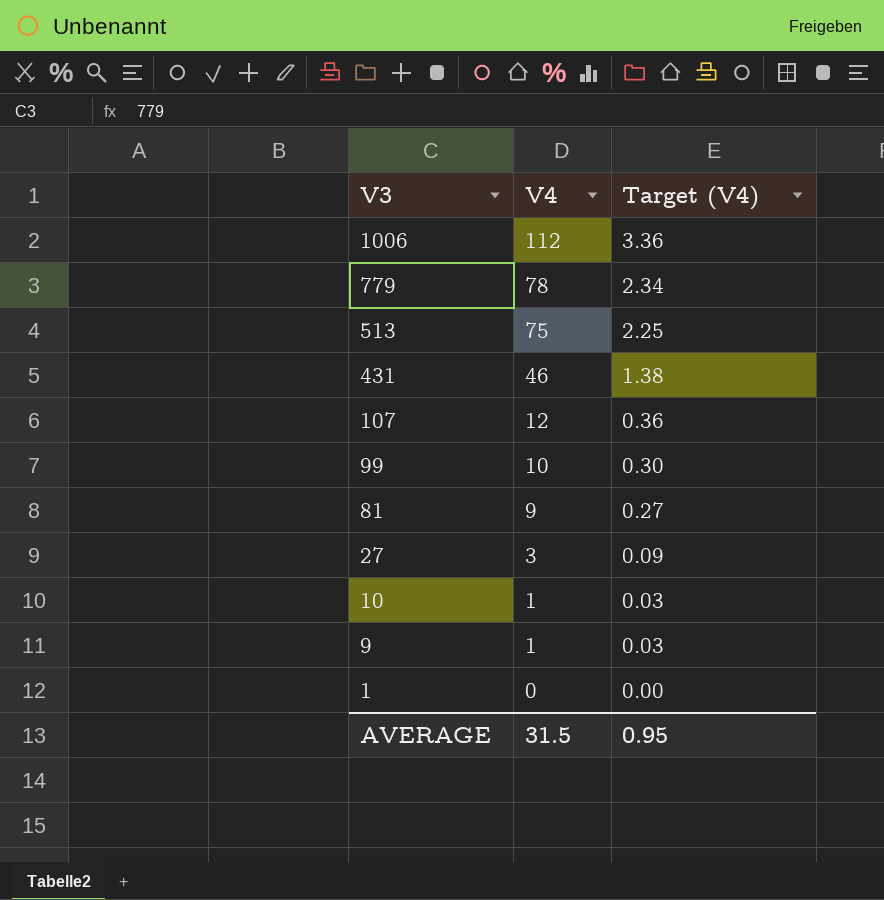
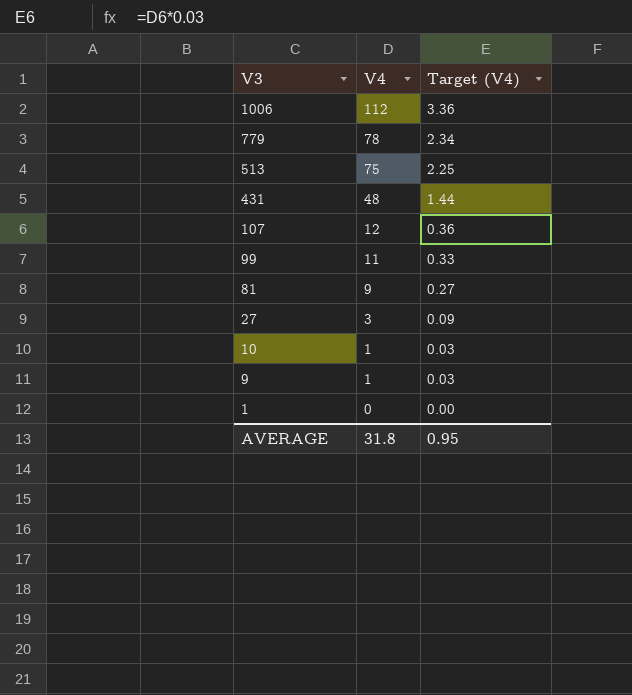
431 | V4: 46 -> 48
431 | Target (V4): 1.38 -> 1.44
99 | V4: 10 -> 11
99 | Target (V4): 0.30 -> 0.33
AVERAGE | V4: 31.5 -> 31.8

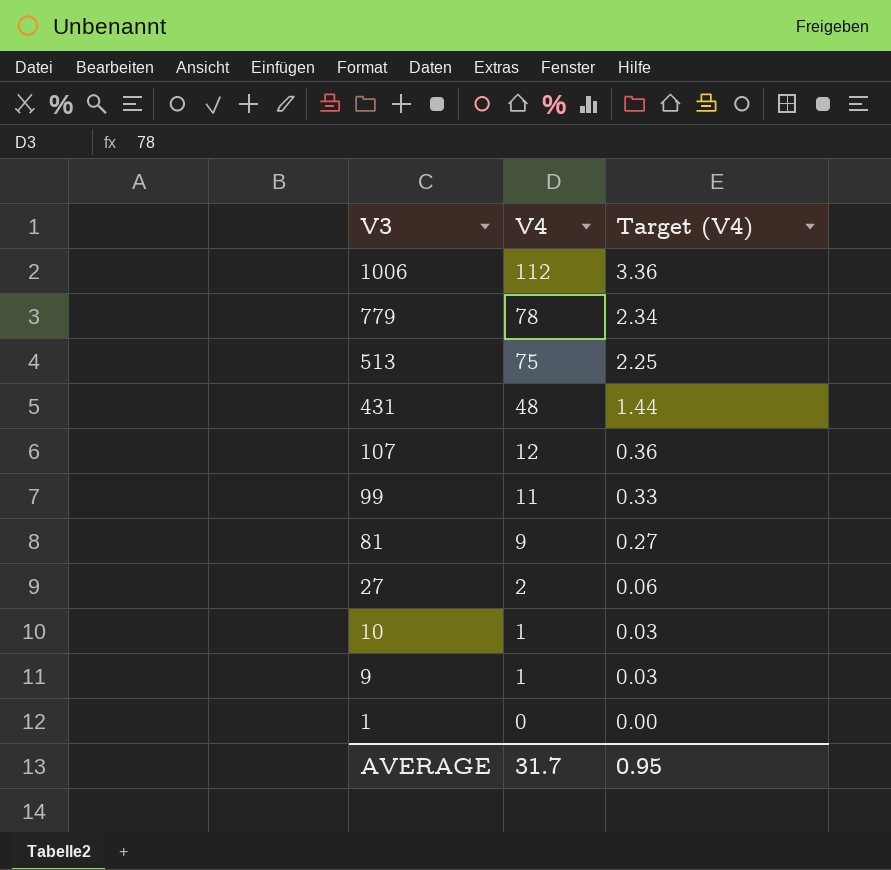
27 | V4: 3 -> 2
27 | Target (V4): 0.09 -> 0.06
AVERAGE | V4: 31.8 -> 31.7

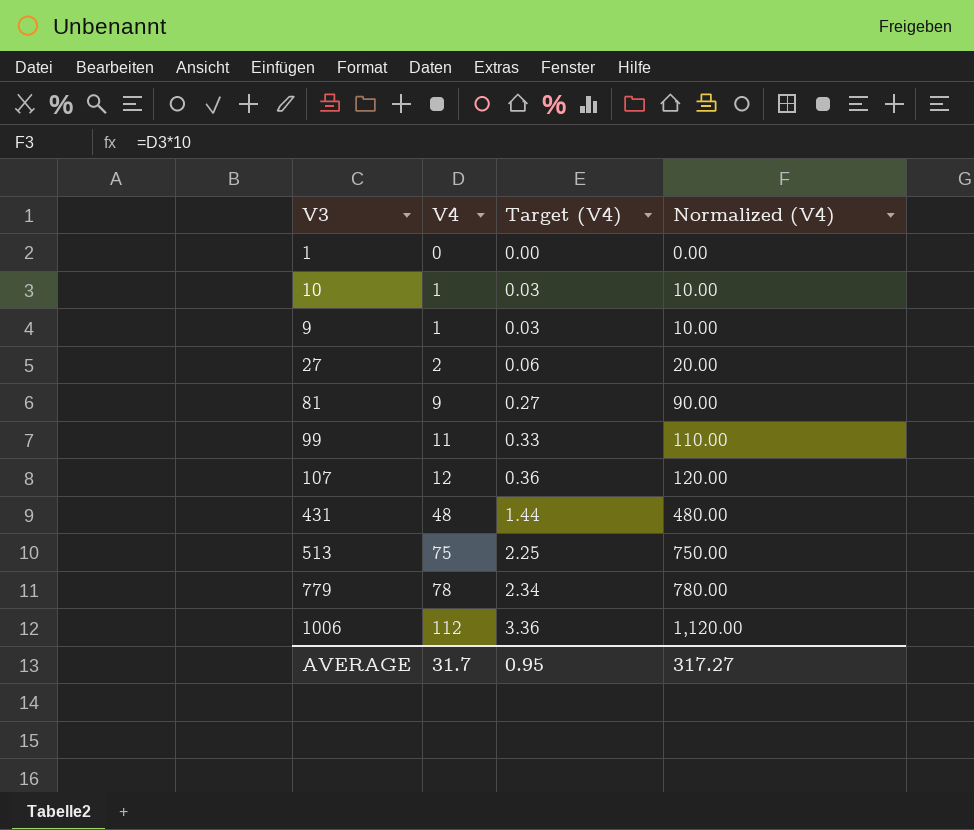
row order: V3 descending -> V4 ascending
column Normalized (V4) | formula: none -> [V4] * 10

